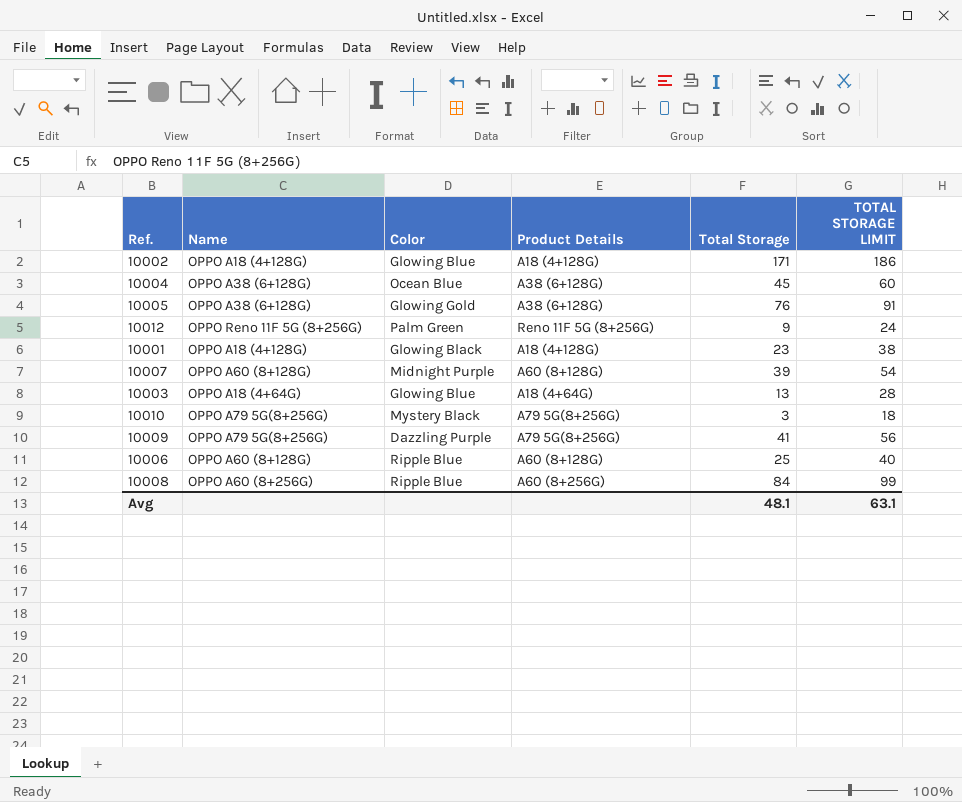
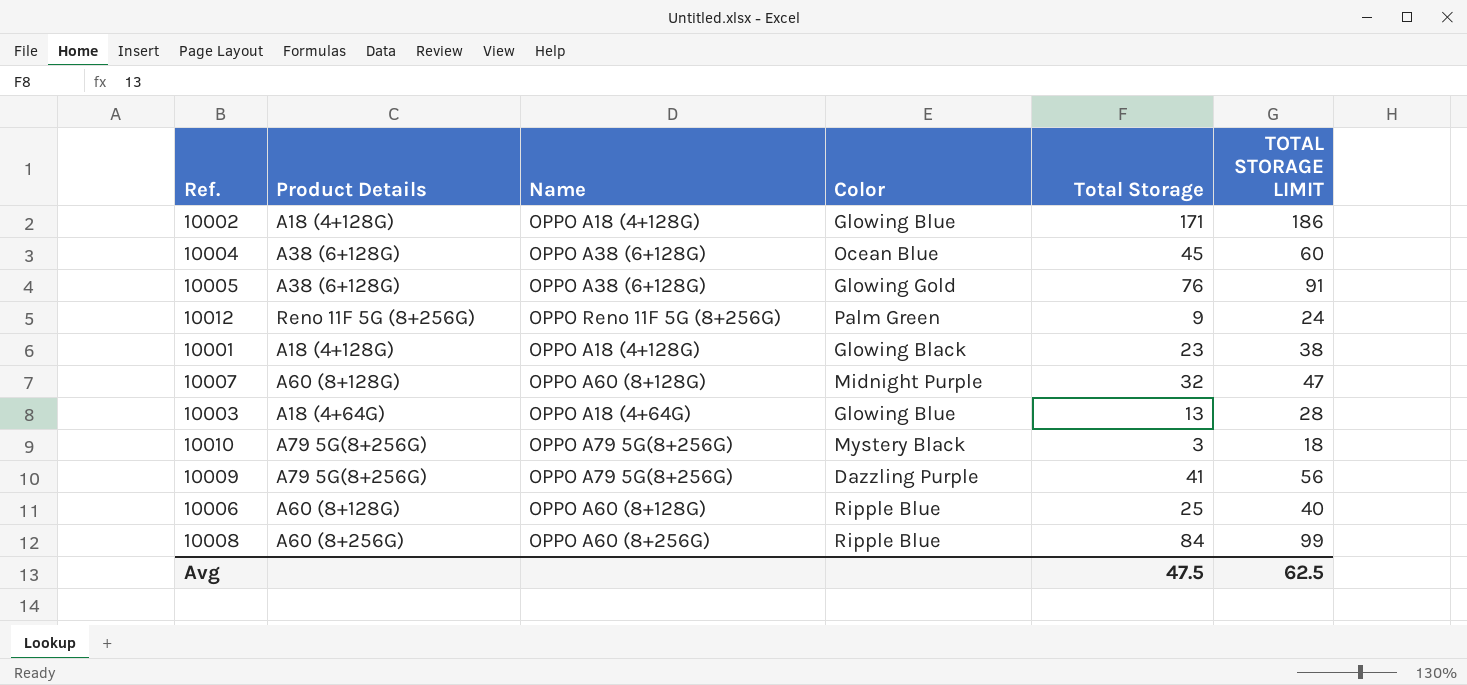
column Product Details | position: 4 -> 2
10007 | Total Storage: 39 -> 32
10007 | TOTAL STORAGE LIMIT: 54 -> 47
Avg | Total Storage: 48.1 -> 47.5
Avg | TOTAL STORAGE LIMIT: 63.1 -> 62.5

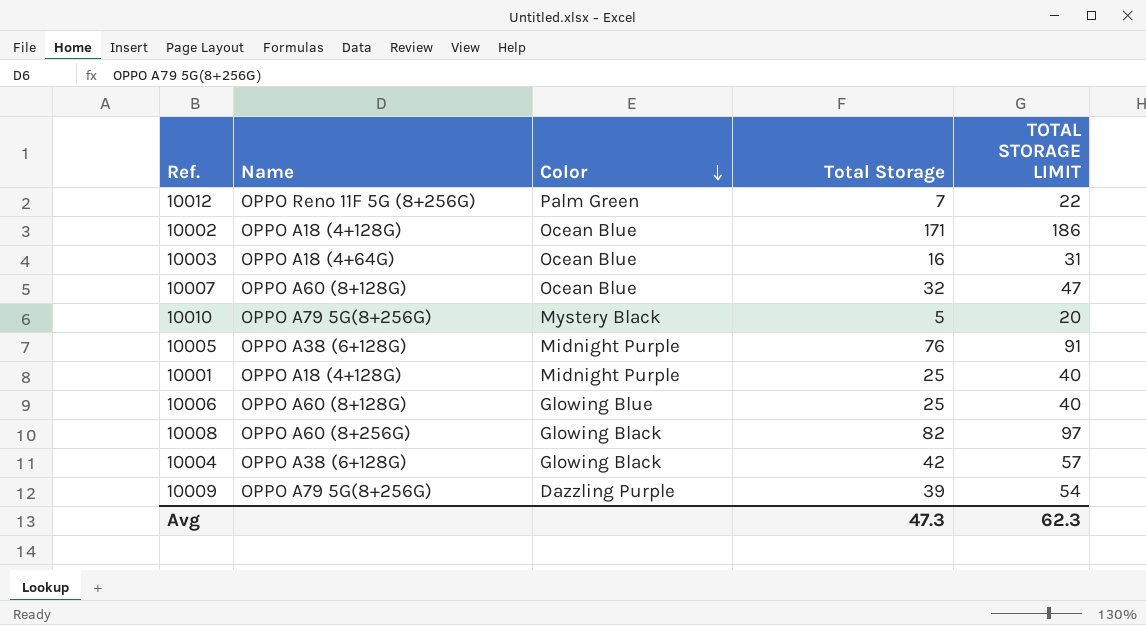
row order: none -> Color descending
column Product Details | position: 2 -> none
10012 | Total Storage: 9 -> 7
10012 | TOTAL STORAGE LIMIT: 24 -> 22
10002 | Color: Glowing Blue -> Ocean Blue
10003 | Color: Glowing Blue -> Ocean Blue
10003 | Total Storage: 13 -> 16
10003 | TOTAL STORAGE LIMIT: 28 -> 31
10007 | Color: Midnight Purple -> Ocean Blue
10010 | Total Storage: 3 -> 5
10010 | TOTAL STORAGE LIMIT: 18 -> 20
10005 | Color: Glowing Gold -> Midnight Purple
10001 | Color: Glowing Black -> Midnight Purple
10001 | Total Storage: 23 -> 25
10001 | TOTAL STORAGE LIMIT: 38 -> 40
10006 | Color: Ripple Blue -> Glowing Blue
10008 | Color: Ripple Blue -> Glowing Black
10008 | Total Storage: 84 -> 82
10008 | TOTAL STORAGE LIMIT: 99 -> 97
10004 | Color: Ocean Blue -> Glowing Black
10004 | Total Storage: 45 -> 42
10004 | TOTAL STORAGE LIMIT: 60 -> 57
10009 | Total Storage: 41 -> 39
10009 | TOTAL STORAGE LIMIT: 56 -> 54
Avg | Total Storage: 47.5 -> 47.3
Avg | TOTAL STORAGE LIMIT: 62.5 -> 62.3

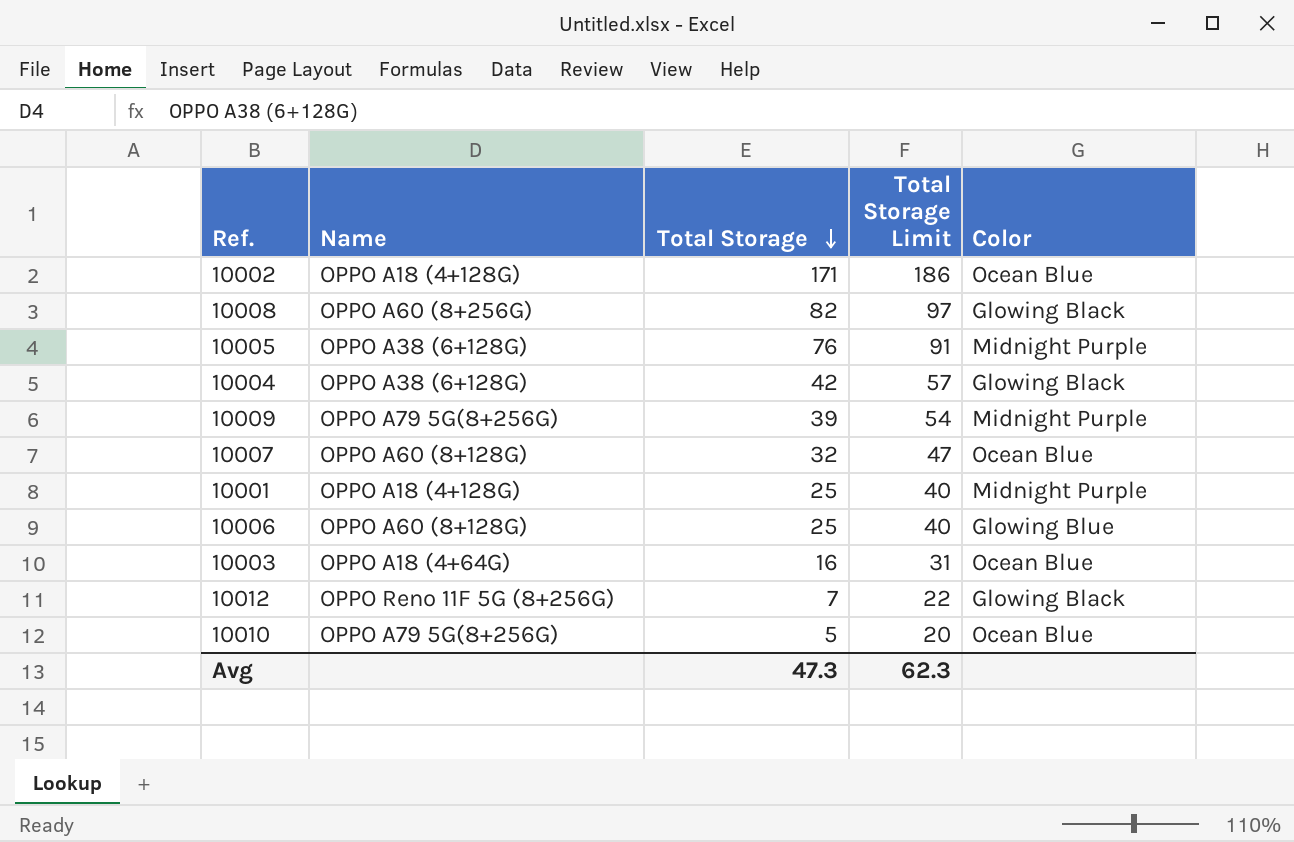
row order: Color descending -> Total Storage descending
column name: TOTAL STORAGE LIMIT -> Total Storage Limit
column Color | position: 3 -> 5
10009 | Color: Dazzling Purple -> Midnight Purple
10012 | Color: Palm Green -> Glowing Black
10010 | Color: Mystery Black -> Ocean Blue

